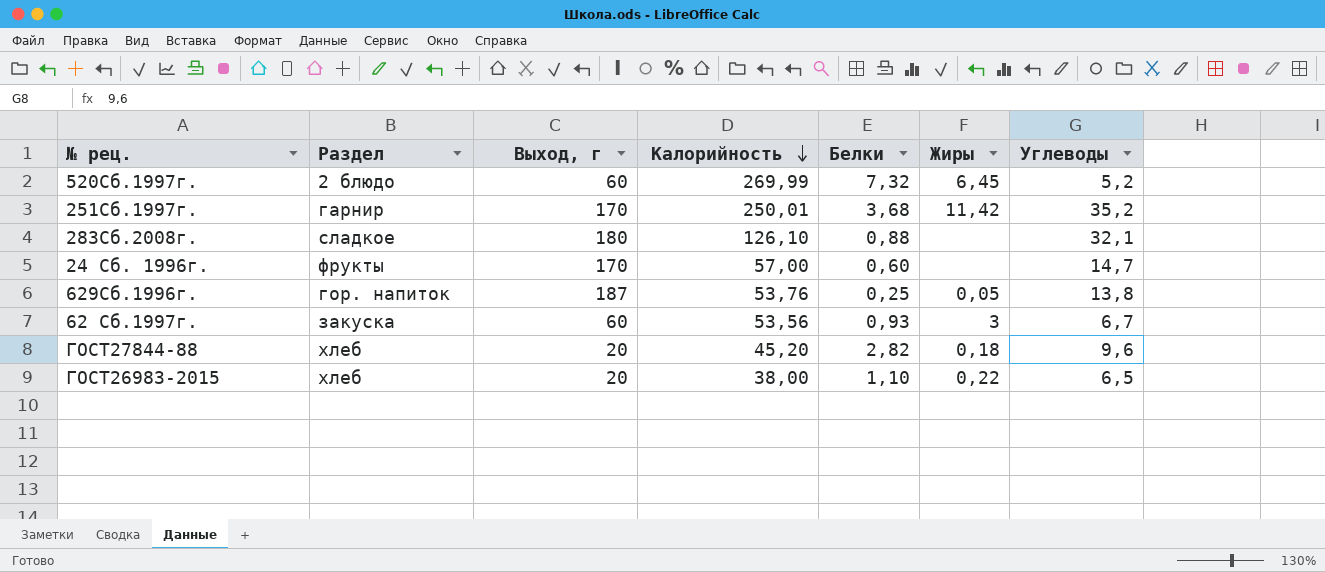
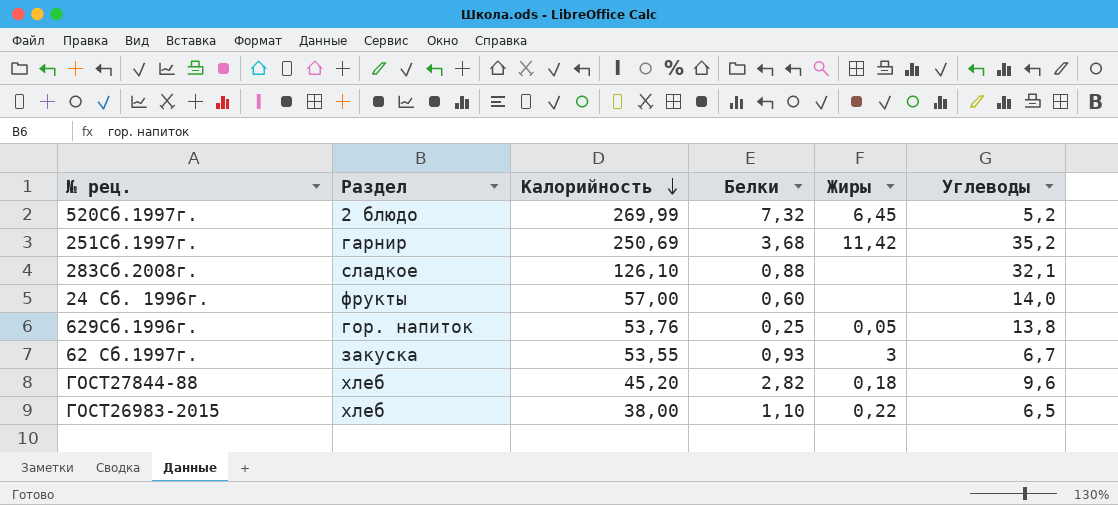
column Выход, г | position: 3 -> none
251Сб.1997г. | Калорийность: 250,01 -> 250,69
24 Сб. 1996г. | Углеводы: 14,7 -> 14,0
62 Сб.1997г. | Калорийность: 53,56 -> 53,55

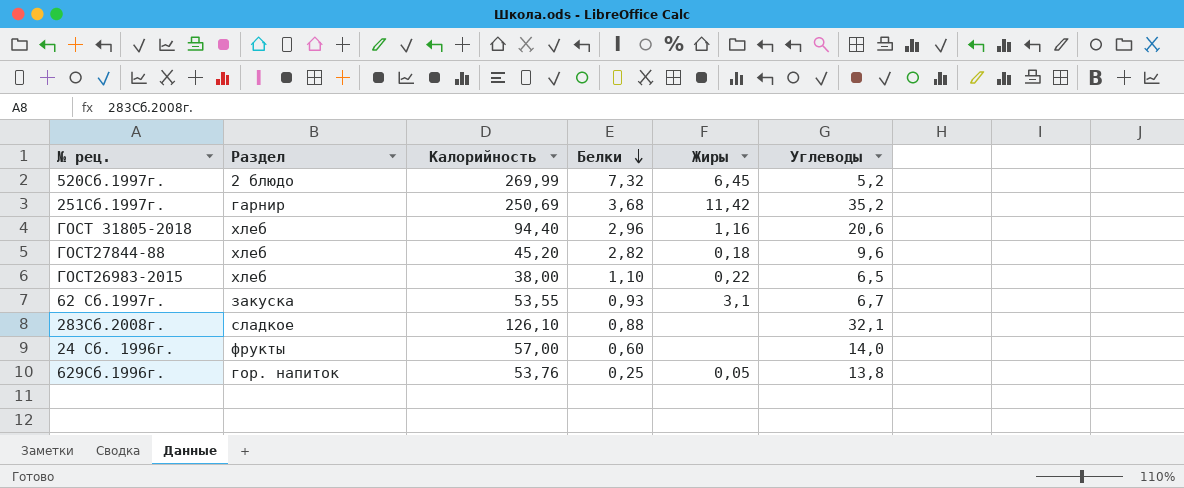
row order: Калорийность descending -> Белки descending
row ГОСТ 31805-2018: none -> хлеб | 94,40 | 2,96 | 1,16 | 20,6
62 Сб.1997г. | Жиры: 3 -> 3,1

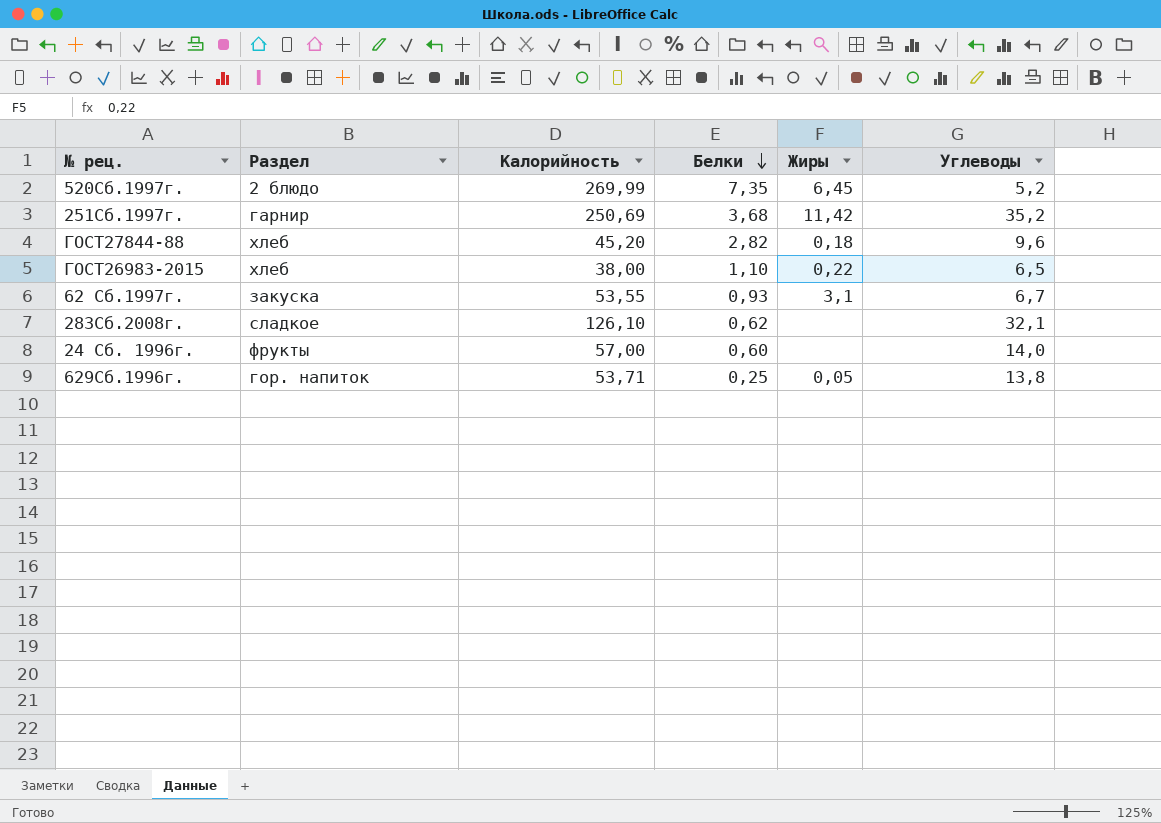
row ГОСТ 31805-2018: хлеб | 94,40 | 2,96 | 1,16 | 20,6 -> none
520Сб.1997г. | Белки: 7,32 -> 7,35
283Сб.2008г. | Белки: 0,88 -> 0,62
629Сб.1996г. | Калорийность: 53,76 -> 53,71

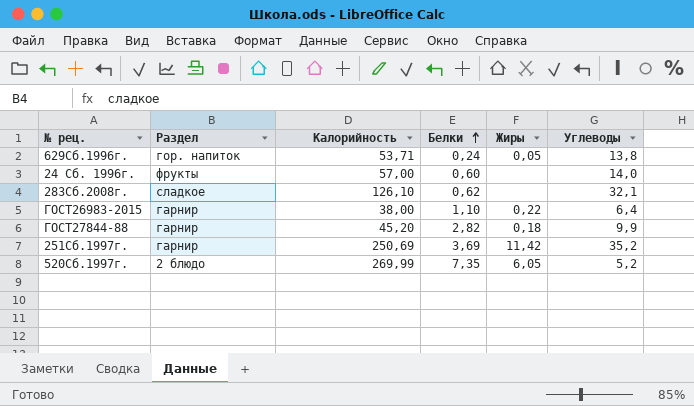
row order: Белки descending -> Белки ascending
row 62 Сб.1997г.: закуска | 53,55 | 0,93 | 3,1 | 6,7 -> none
629Сб.1996г. | Белки: 0,25 -> 0,24
ГОСТ26983-2015 | Раздел: хлеб -> гарнир
ГОСТ26983-2015 | Углеводы: 6,5 -> 6,4
ГОСТ27844-88 | Раздел: хлеб -> гарнир
ГОСТ27844-88 | Углеводы: 9,6 -> 9,9
251Сб.1997г. | Белки: 3,68 -> 3,69
520Сб.1997г. | Жиры: 6,45 -> 6,05

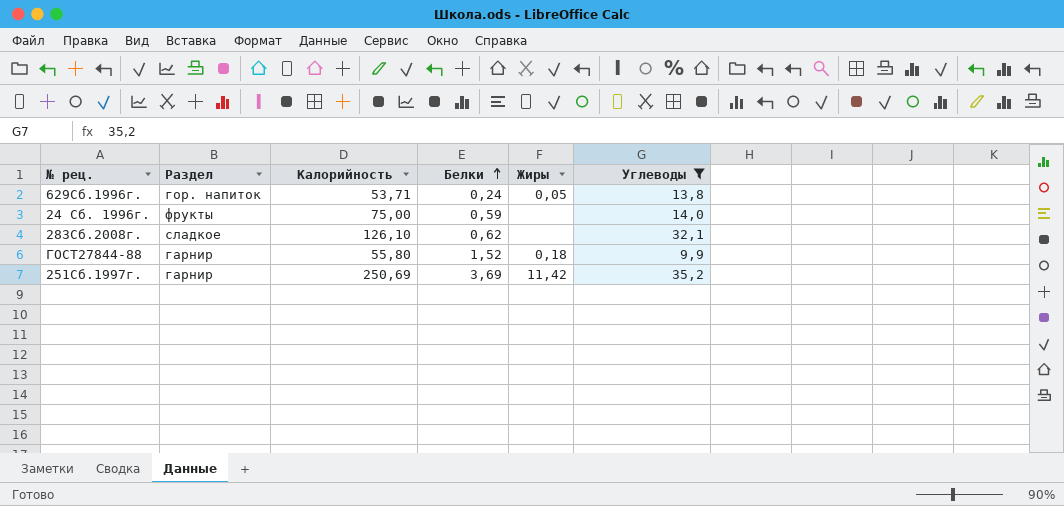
filter: none -> Углеводы >= 9,9
24 Сб. 1996г. | Калорийность: 57,00 -> 75,00
24 Сб. 1996г. | Белки: 0,60 -> 0,59
ГОСТ27844-88 | Калорийность: 45,20 -> 55,80
ГОСТ27844-88 | Белки: 2,82 -> 1,52

